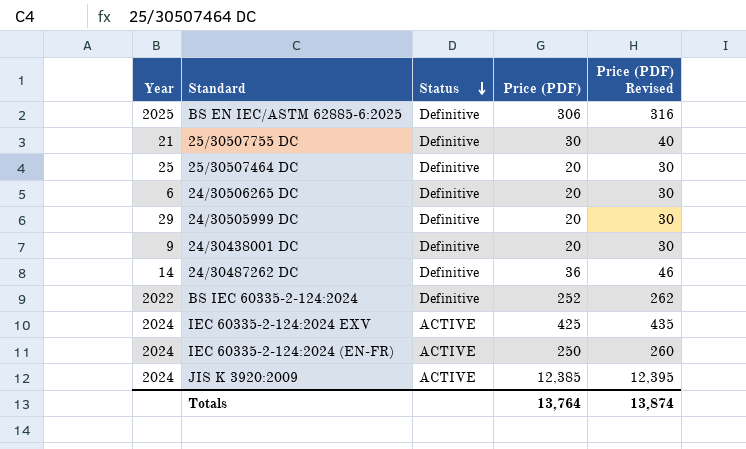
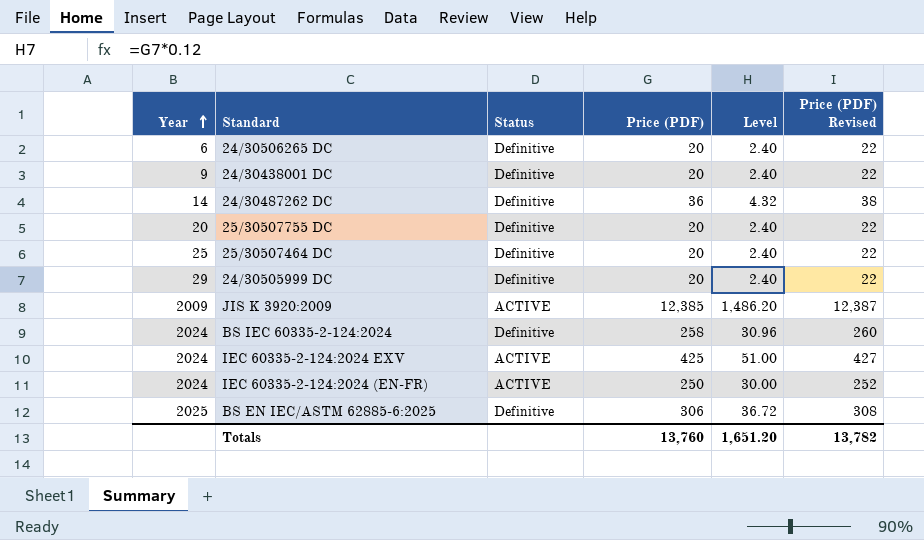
row order: Status descending -> Year ascending
column Level | formula: none -> [Price (PDF)] * 0.12
column Price (PDF) Revised | formula: [Price (PDF)] + 10 -> [Price (PDF)] + 2
25/30507755 DC | Year: 21 -> 20
25/30507755 DC | Price (PDF): 30 -> 20
JIS K 3920:2009 | Year: 2024 -> 2009
BS IEC 60335-2-124:2024 | Year: 2022 -> 2024
BS IEC 60335-2-124:2024 | Price (PDF): 252 -> 258
Totals | Price (PDF): 13,764 -> 13,760
Totals | Price (PDF) Revised: 13,874 -> 13,782

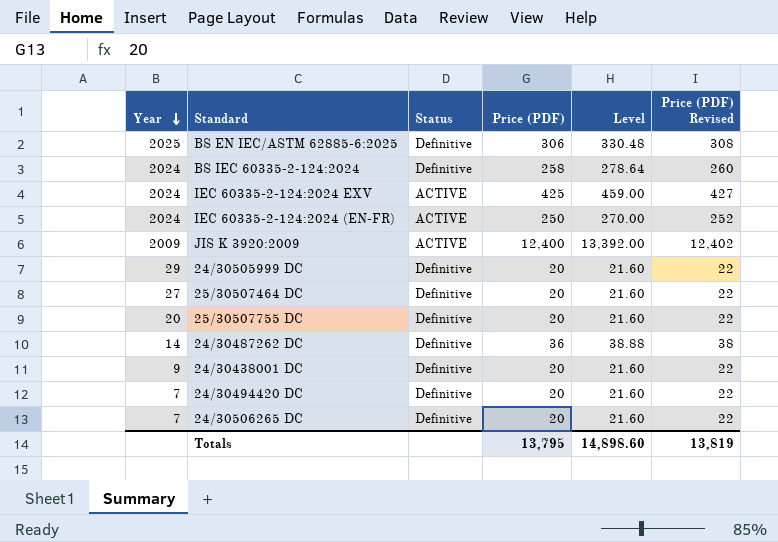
row order: Year ascending -> Year descending
column Level | formula: [Price (PDF)] * 0.12 -> [Price (PDF)] * 1.08
JIS K 3920:2009 | Price (PDF): 12,385 -> 12,400
JIS K 3920:2009 | Price (PDF) Revised: 12,387 -> 12,402
25/30507464 DC | Year: 25 -> 27
row 24/30494420 DC: none -> 7 | Definitive | 20 | 21.60 | 22
24/30506265 DC | Year: 6 -> 7
Totals | Price (PDF): 13,760 -> 13,795
Totals | Level: 1,651.20 -> 14,898.60
Totals | Price (PDF) Revised: 13,782 -> 13,819

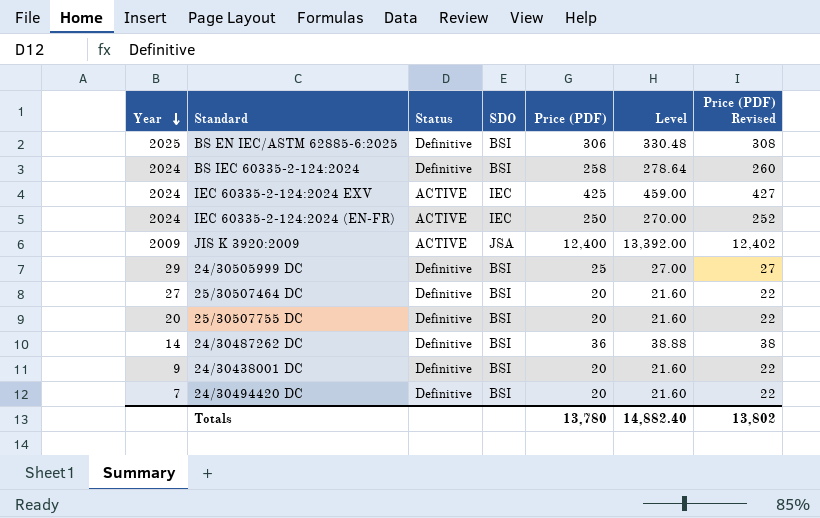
column SDO | position: none -> 4
row 24/30506265 DC: 7 | Definitive | 20 | 21.60 | 22 -> none
24/30505999 DC | Price (PDF): 20 -> 25
24/30505999 DC | Level: 21.60 -> 27.00
24/30505999 DC | Price (PDF) Revised: 22 -> 27
Totals | Price (PDF): 13,795 -> 13,780
Totals | Level: 14,898.60 -> 14,882.40
Totals | Price (PDF) Revised: 13,819 -> 13,802

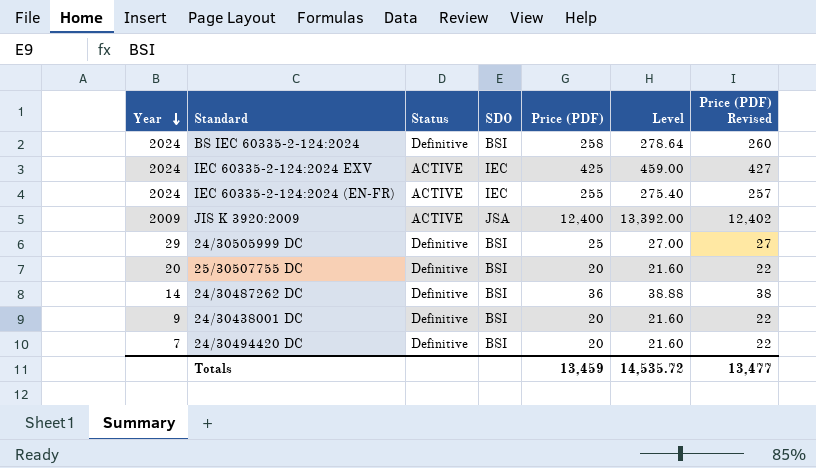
row BS EN IEC/ASTM 62885-6:2025: 2025 | Definitive | BSI | 306 | 330.48 | 308 -> none
row 25/30507464 DC: 27 | Definitive | BSI | 20 | 21.60 | 22 -> none
IEC 60335-2-124:2024 (EN-FR) | Price (PDF): 250 -> 255
IEC 60335-2-124:2024 (EN-FR) | Level: 270.00 -> 275.40
IEC 60335-2-124:2024 (EN-FR) | Price (PDF) Revised: 252 -> 257
Totals | Price (PDF): 13,780 -> 13,459
Totals | Level: 14,882.40 -> 14,535.72
Totals | Price (PDF) Revised: 13,802 -> 13,477

